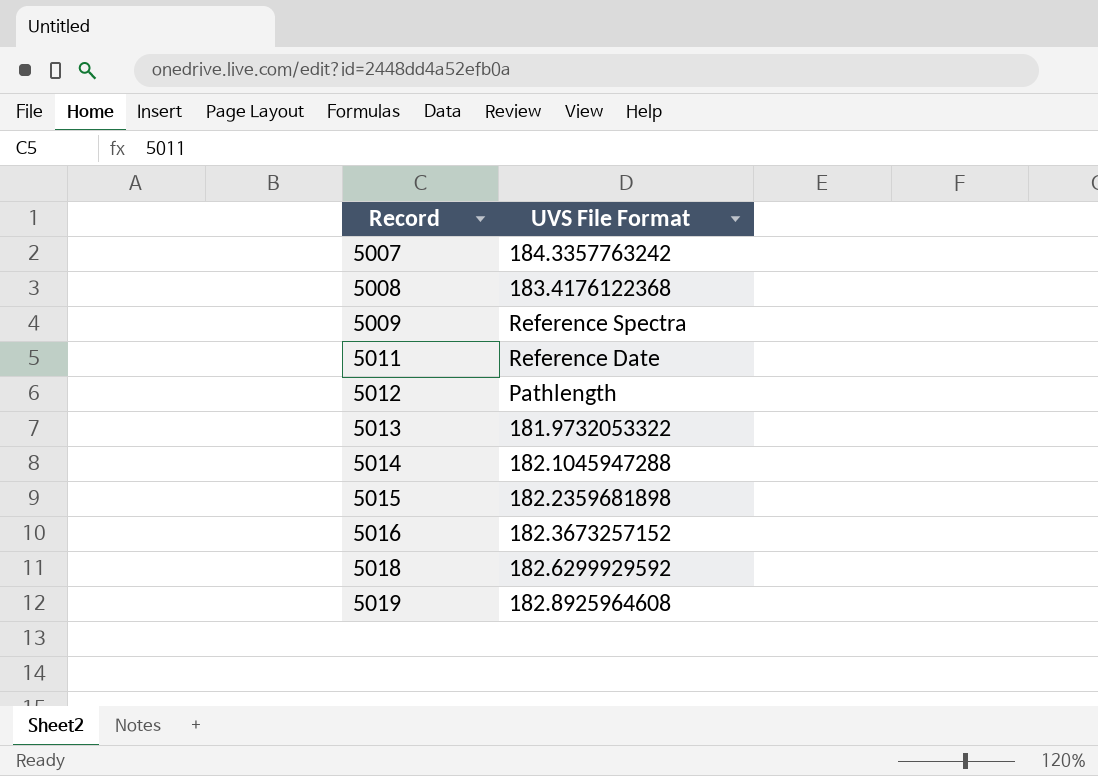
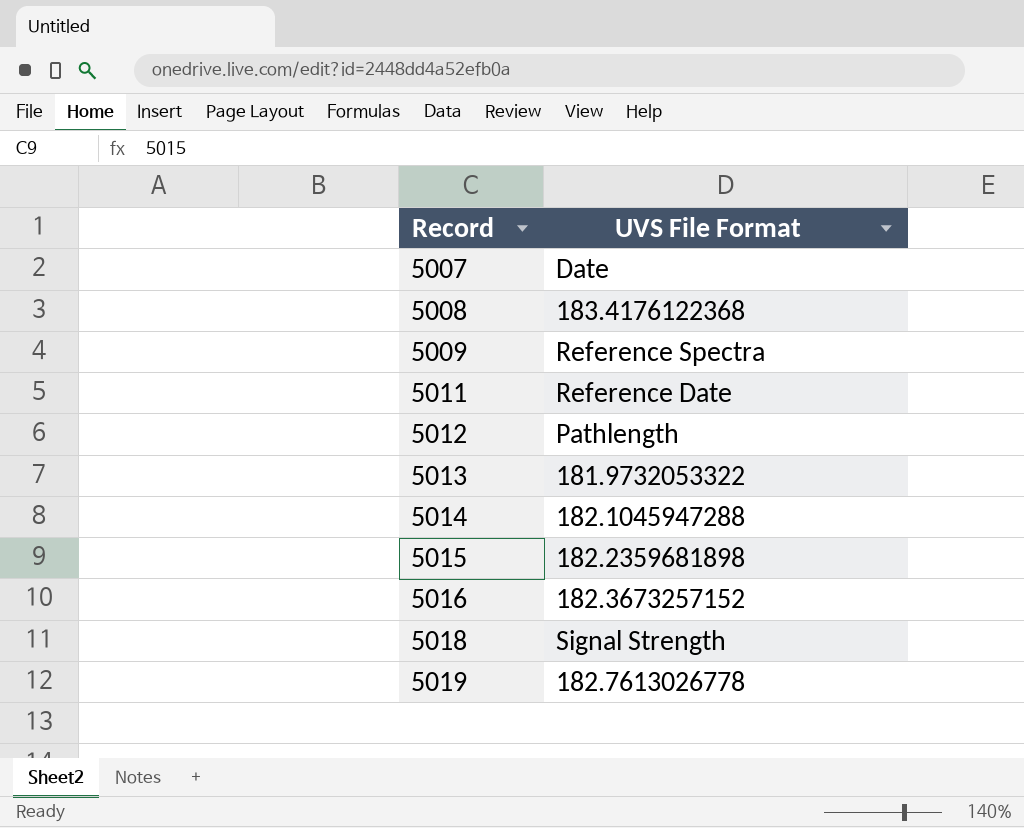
5007 | UVS File Format: 184.3357763242 -> Date
5018 | UVS File Format: 182.6299929592 -> Signal Strength
5019 | UVS File Format: 182.8925964608 -> 182.7613026778

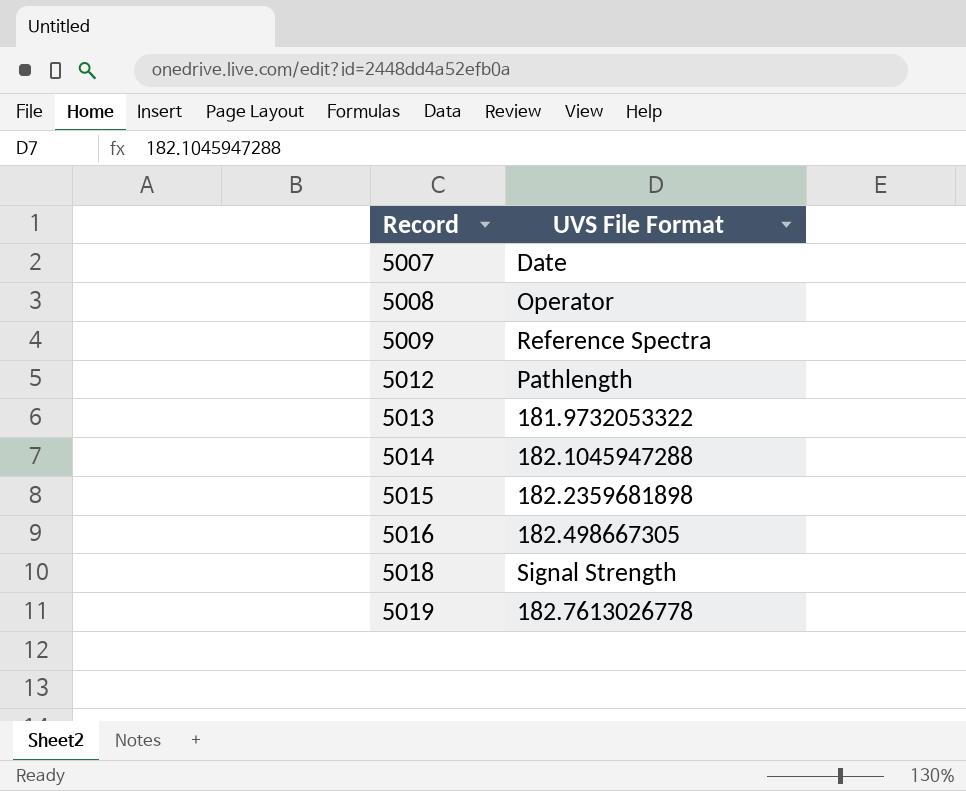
row 5011: Reference Date -> none
5008 | UVS File Format: 183.4176122368 -> Operator
5016 | UVS File Format: 182.3673257152 -> 182.498667305

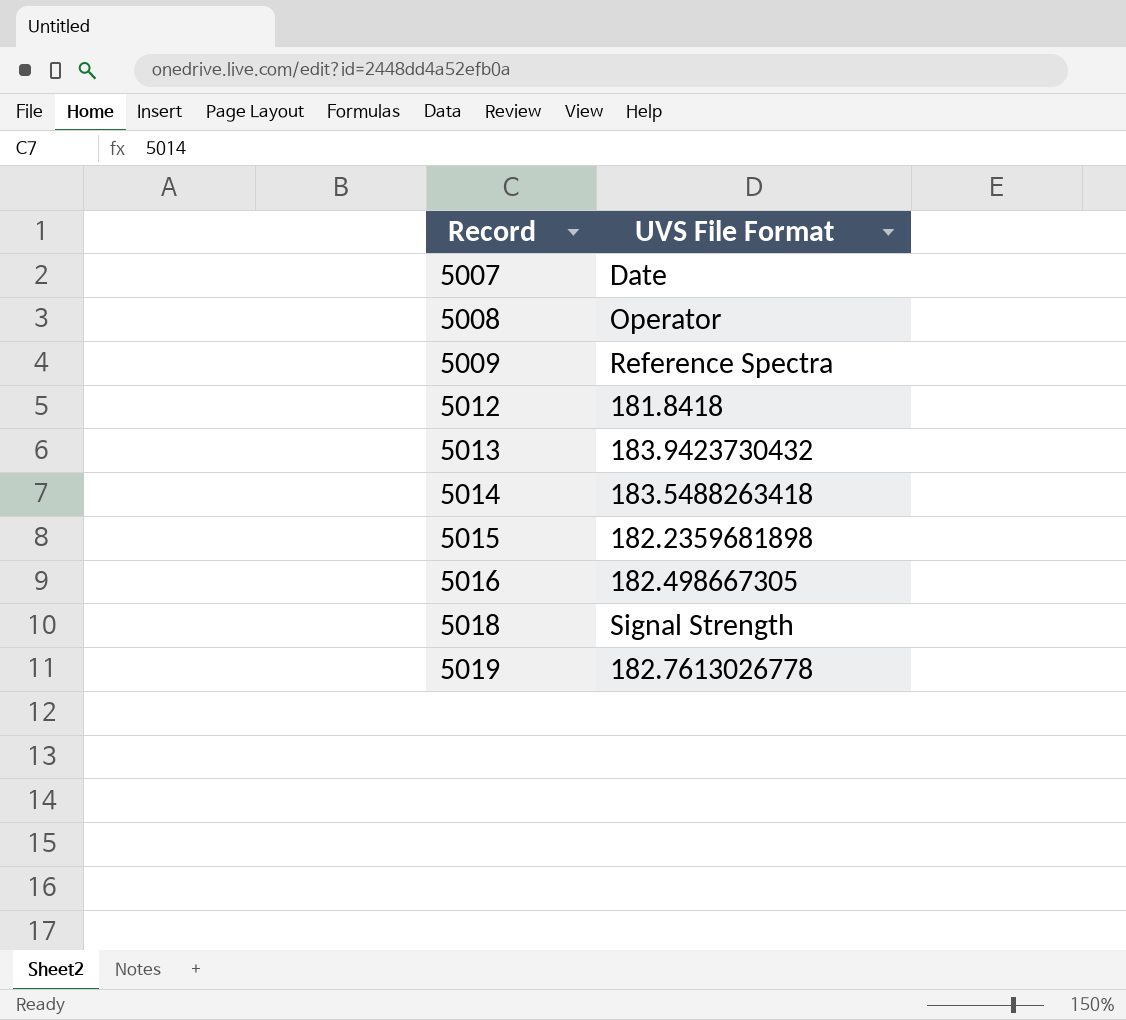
5012 | UVS File Format: Pathlength -> 181.8418
5013 | UVS File Format: 181.9732053322 -> 183.9423730432
5014 | UVS File Format: 182.1045947288 -> 183.5488263418

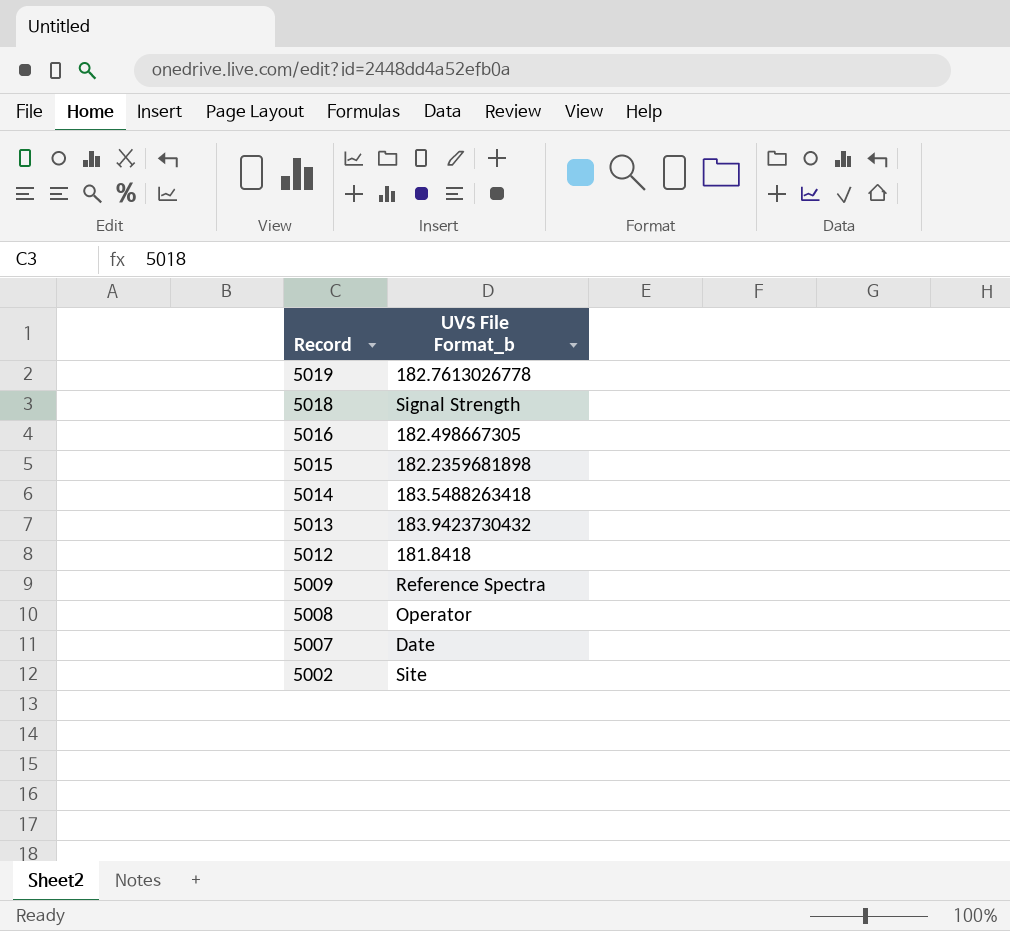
row order: Record ascending -> Record descending
column name: UVS File Format -> UVS File Format_b
row 5002: none -> Site

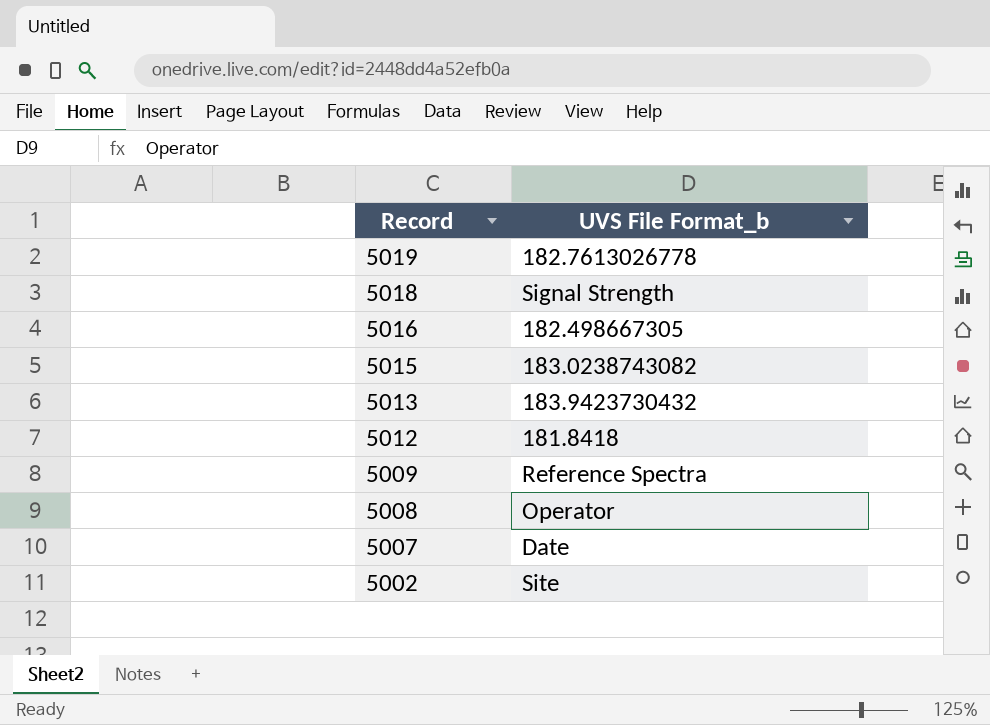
row 5014: 183.5488263418 -> none
5015 | UVS File Format_b: 182.2359681898 -> 183.0238743082

